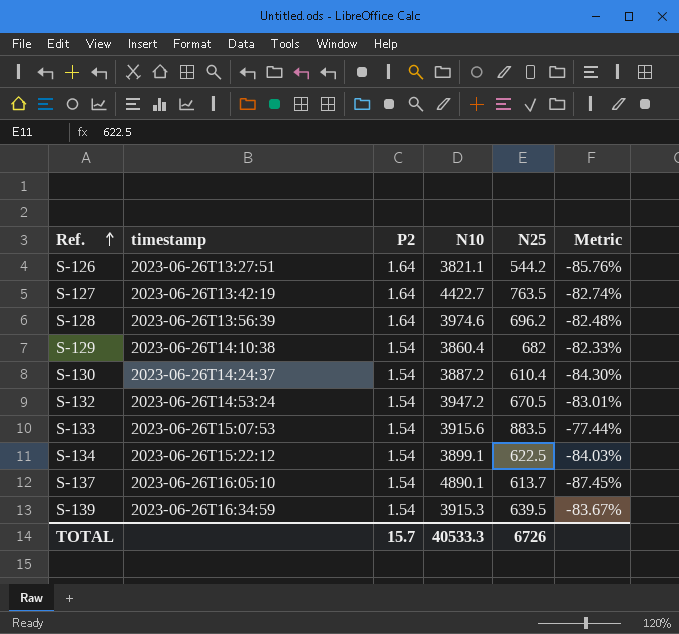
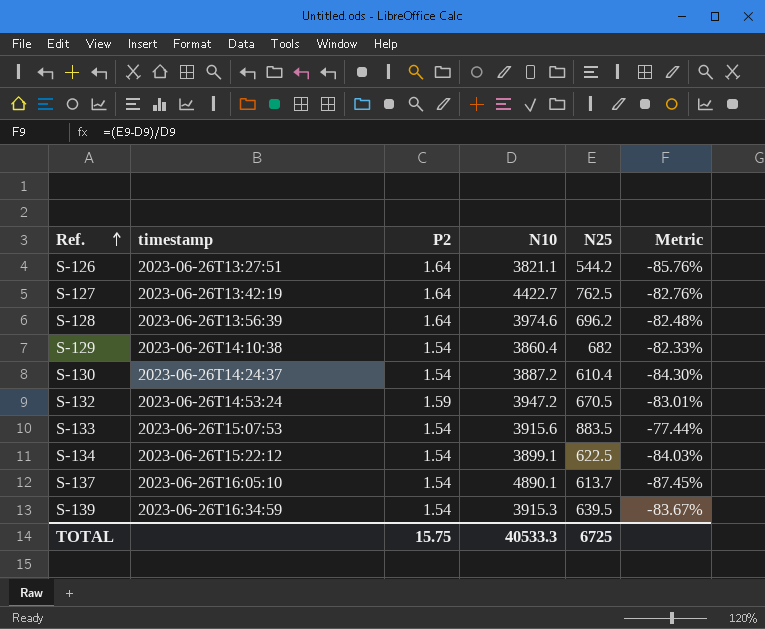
S-127 | N25: 763.5 -> 762.5
S-127 | Metric: -82.74% -> -82.76%
S-132 | P2: 1.54 -> 1.59
TOTAL | P2: 15.7 -> 15.75
TOTAL | N25: 6726 -> 6725

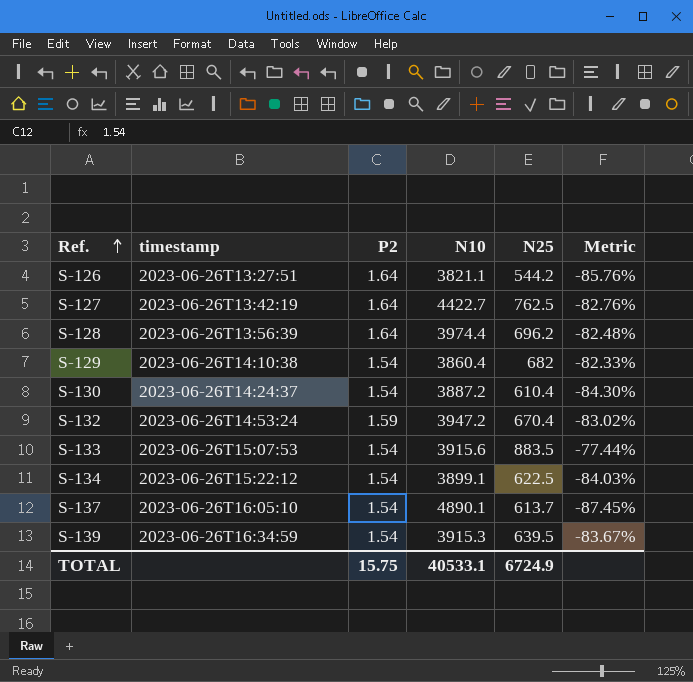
S-128 | N10: 3974.6 -> 3974.4
S-132 | N25: 670.5 -> 670.4
S-132 | Metric: -83.01% -> -83.02%
TOTAL | N10: 40533.3 -> 40533.1
TOTAL | N25: 6725 -> 6724.9

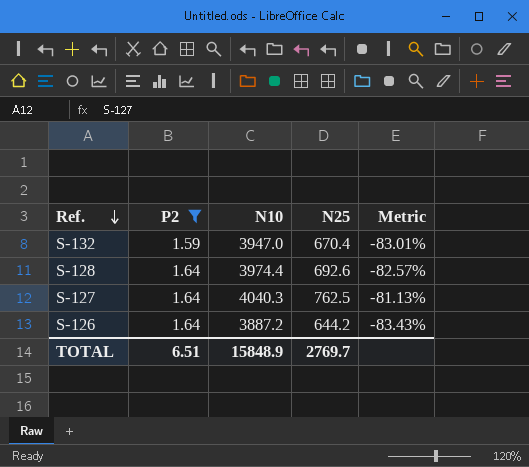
filter: none -> P2 != 1.54
row order: Ref. ascending -> Ref. descending
column timestamp | position: 2 -> none
S-132 | N10: 3947.2 -> 3947.0
S-132 | Metric: -83.02% -> -83.01%
S-128 | N25: 696.2 -> 692.6
S-128 | Metric: -82.48% -> -82.57%
S-127 | N10: 4422.7 -> 4040.3
S-127 | Metric: -82.76% -> -81.13%
S-126 | N10: 3821.1 -> 3887.2
S-126 | N25: 544.2 -> 644.2
S-126 | Metric: -85.76% -> -83.43%
TOTAL | P2: 15.75 -> 6.51
TOTAL | N10: 40533.1 -> 15848.9
TOTAL | N25: 6724.9 -> 2769.7

